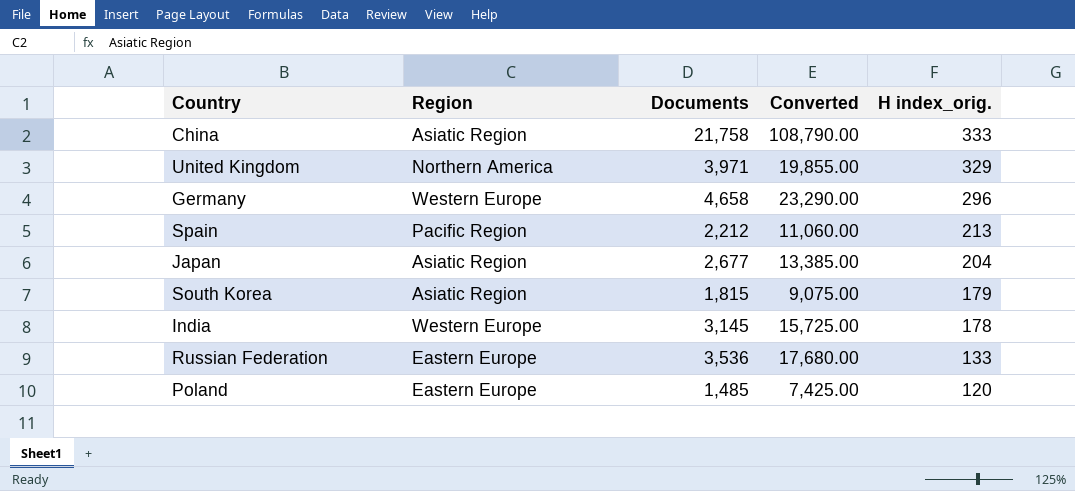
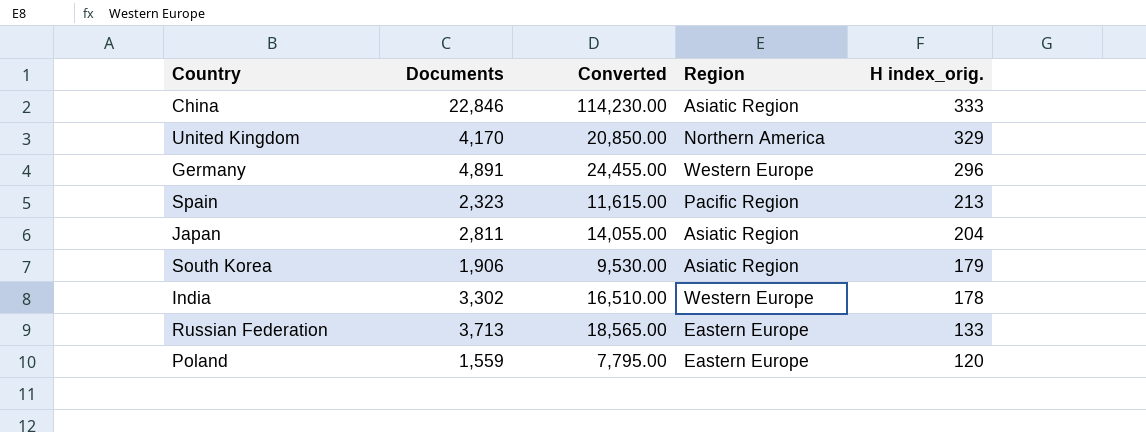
column Region | position: 2 -> 4
China | Documents: 21,758 -> 22,846
China | Converted: 108,790.00 -> 114,230.00
United Kingdom | Documents: 3,971 -> 4,170
United Kingdom | Converted: 19,855.00 -> 20,850.00
Germany | Documents: 4,658 -> 4,891
Germany | Converted: 23,290.00 -> 24,455.00
Spain | Documents: 2,212 -> 2,323
Spain | Converted: 11,060.00 -> 11,615.00
Japan | Documents: 2,677 -> 2,811
Japan | Converted: 13,385.00 -> 14,055.00
South Korea | Documents: 1,815 -> 1,906
South Korea | Converted: 9,075.00 -> 9,530.00
India | Documents: 3,145 -> 3,302
India | Converted: 15,725.00 -> 16,510.00
Russian Federation | Documents: 3,536 -> 3,713
Russian Federation | Converted: 17,680.00 -> 18,565.00
Poland | Documents: 1,485 -> 1,559
Poland | Converted: 7,425.00 -> 7,795.00

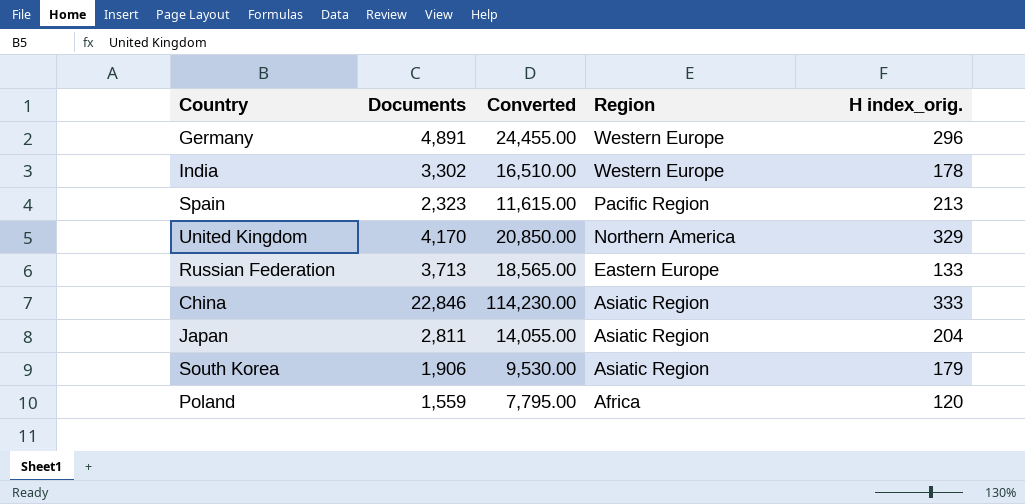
row order: H index_orig. descending -> Region descending
Poland | Region: Eastern Europe -> Africa

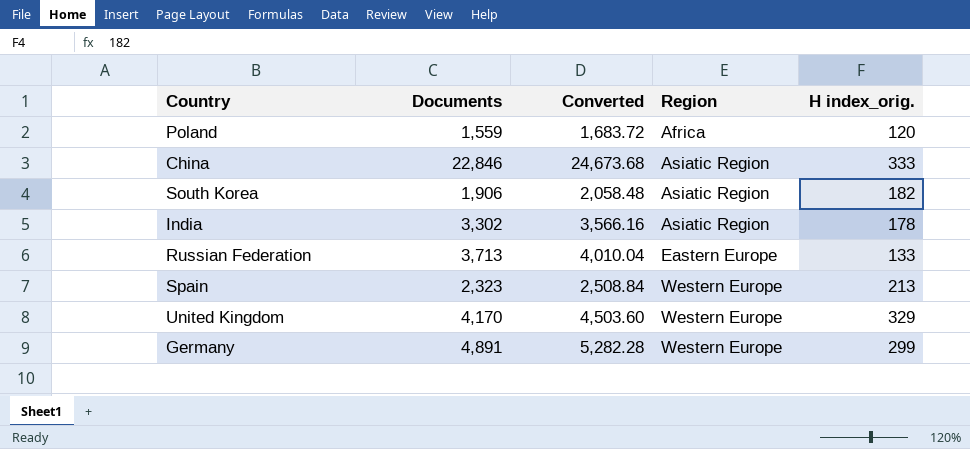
row order: Region descending -> Region ascending
column Converted | formula: [Documents] * 5 -> [Documents] * 1.08
row Japan: 2,811 | 14,055.00 | Asiatic Region | 204 -> none
South Korea | H index_orig.: 179 -> 182
India | Region: Western Europe -> Asiatic Region
Spain | Region: Pacific Region -> Western Europe
United Kingdom | Region: Northern America -> Western Europe
Germany | H index_orig.: 296 -> 299

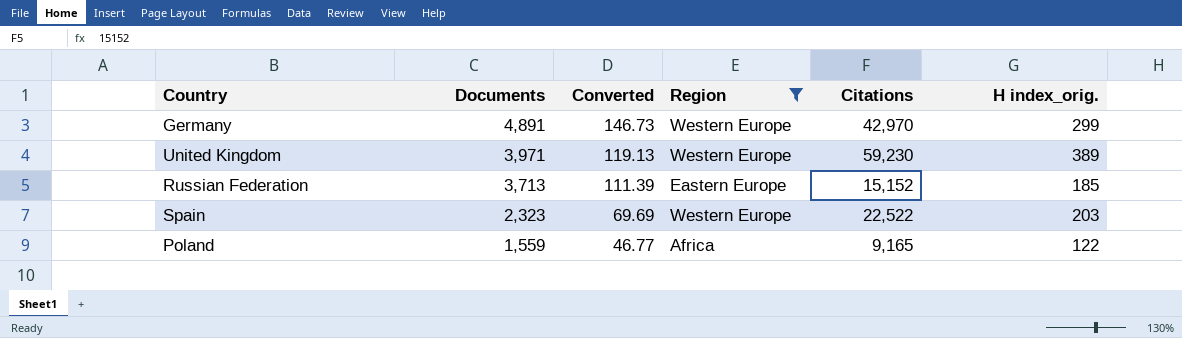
filter: none -> Region != Asiatic Region
row order: Region ascending -> Documents descending
column Converted | formula: [Documents] * 1.08 -> [Documents] * 0.03
column Citations | position: none -> 5
United Kingdom | Documents: 4,170 -> 3,971
United Kingdom | H index_orig.: 329 -> 389
Russian Federation | H index_orig.: 133 -> 185
Spain | H index_orig.: 213 -> 203
Poland | H index_orig.: 120 -> 122

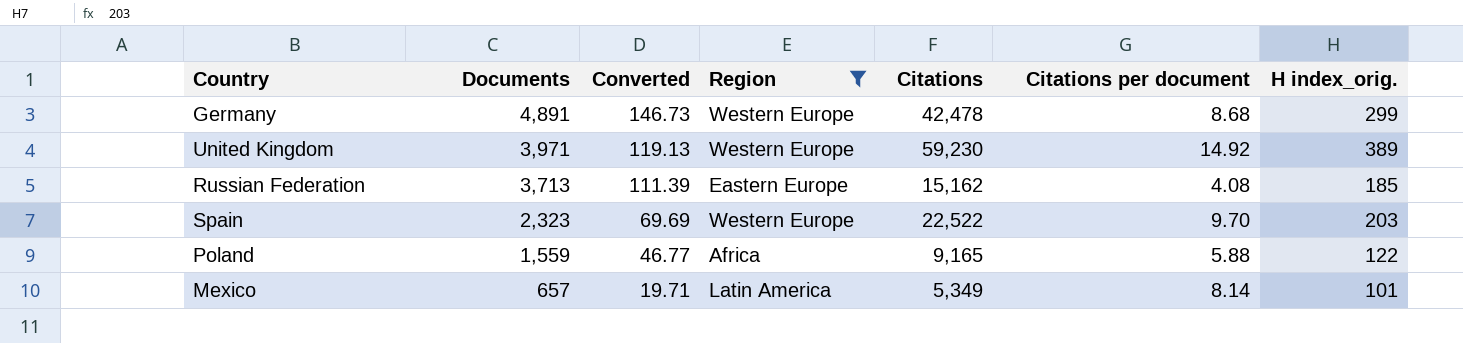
column Citations per document | formula: none -> [Citations] / [Documents]
Germany | Citations: 42,970 -> 42,478
Russian Federation | Citations: 15,152 -> 15,162
row Mexico: none -> 657 | 19.71 | Latin America | 5,349 | 8.14 | 101

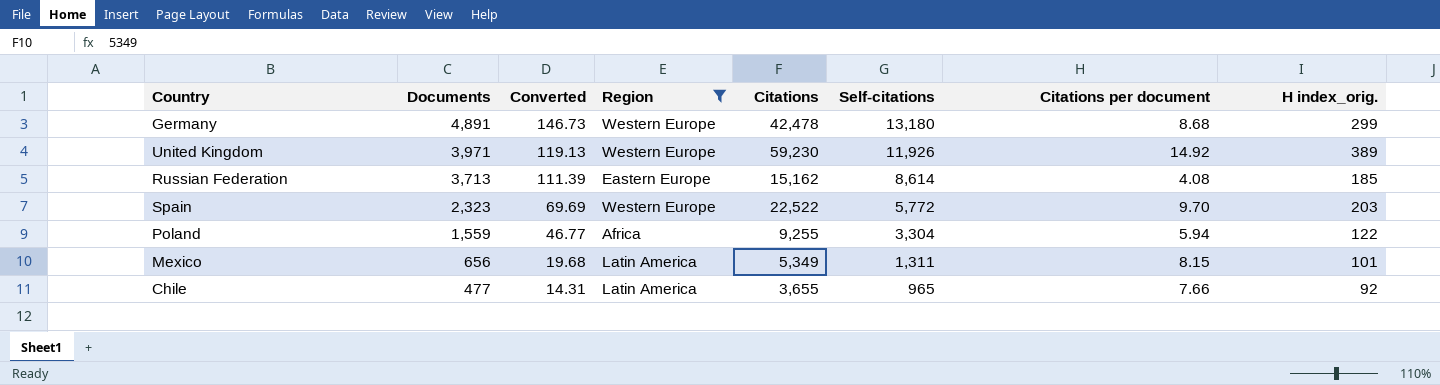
column Self-citations | position: none -> 6
Poland | Citations: 9,165 -> 9,255
Poland | Citations per document: 5.88 -> 5.94
Mexico | Documents: 657 -> 656
Mexico | Converted: 19.71 -> 19.68
Mexico | Citations per document: 8.14 -> 8.15
row Chile: none -> 477 | 14.31 | Latin America | 3,655 | 965 | 7.66 | 92

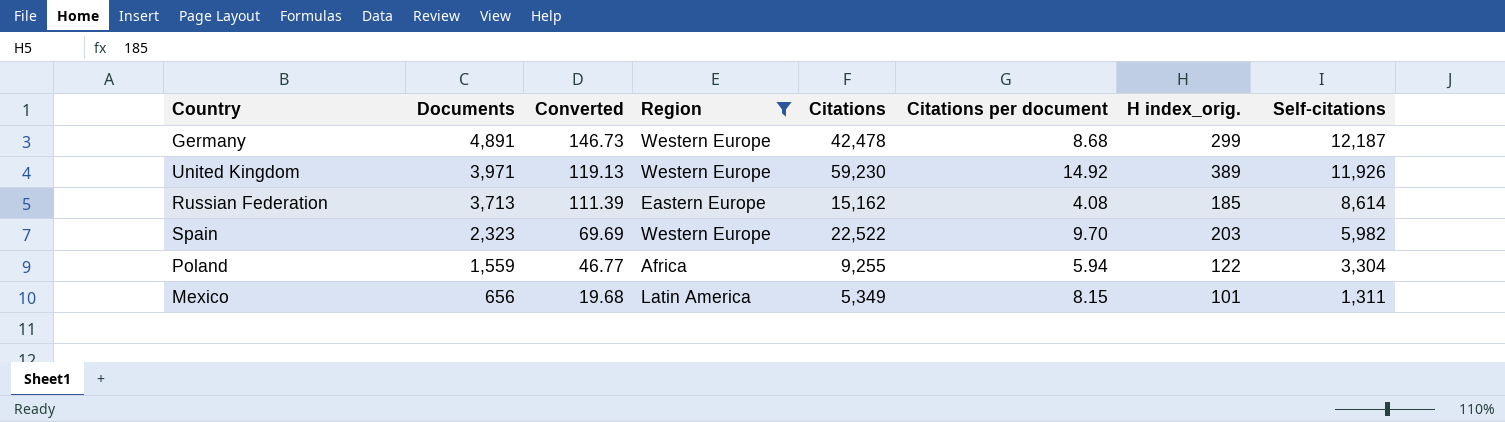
column Self-citations | position: 6 -> 8
row Chile: 477 | 14.31 | Latin America | 3,655 | 965 | 7.66 | 92 -> none
Germany | Self-citations: 13,180 -> 12,187
Spain | Self-citations: 5,772 -> 5,982

